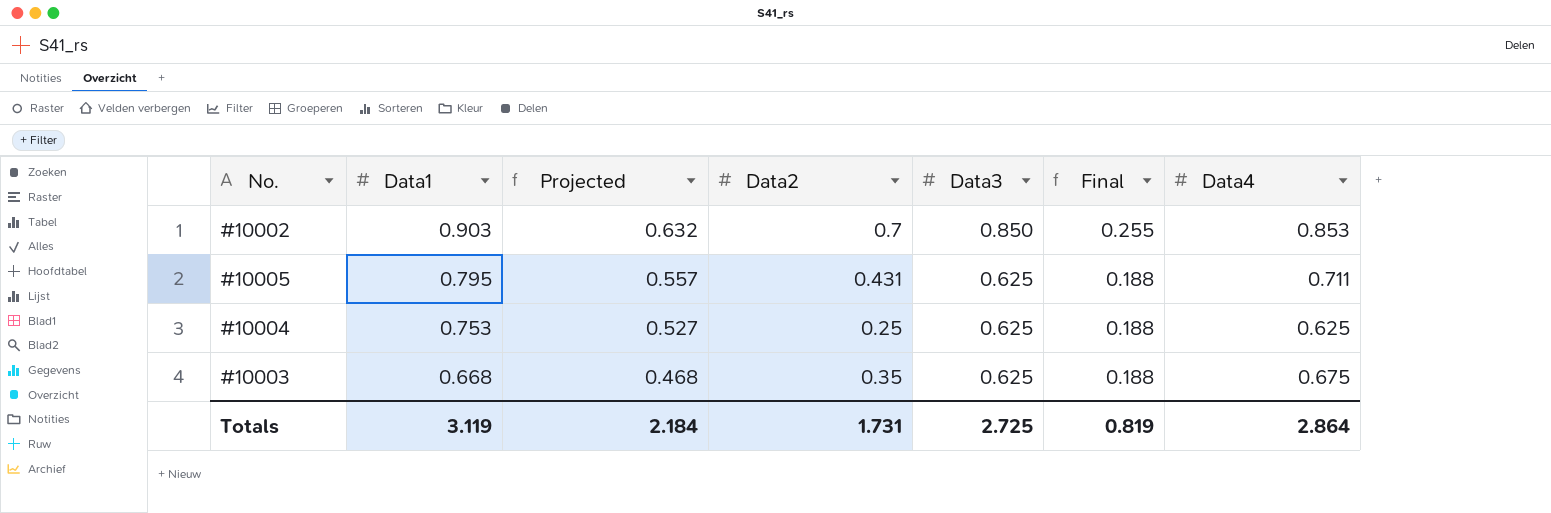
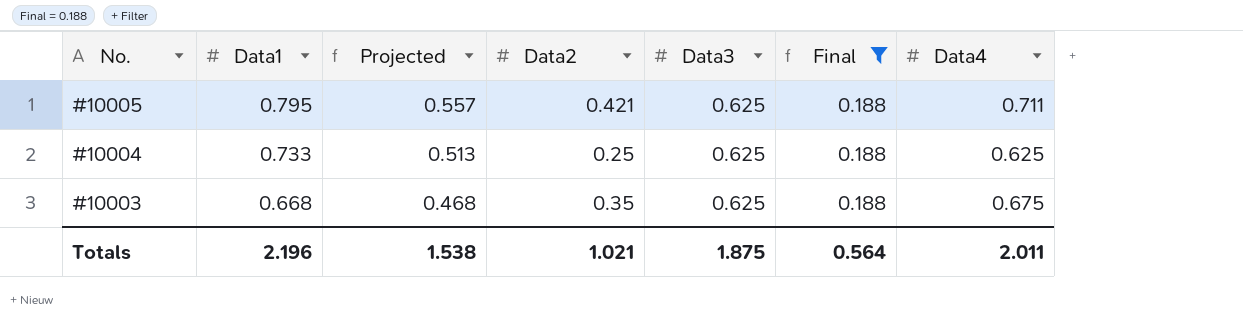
filter: none -> Final = 0.188
#10005 | Data2: 0.431 -> 0.421
#10004 | Data1: 0.753 -> 0.733
#10004 | Projected: 0.527 -> 0.513
Totals | Data1: 3.119 -> 2.196
Totals | Projected: 2.184 -> 1.538
Totals | Data2: 1.731 -> 1.021
Totals | Data3: 2.725 -> 1.875
Totals | Final: 0.819 -> 0.564
Totals | Data4: 2.864 -> 2.011

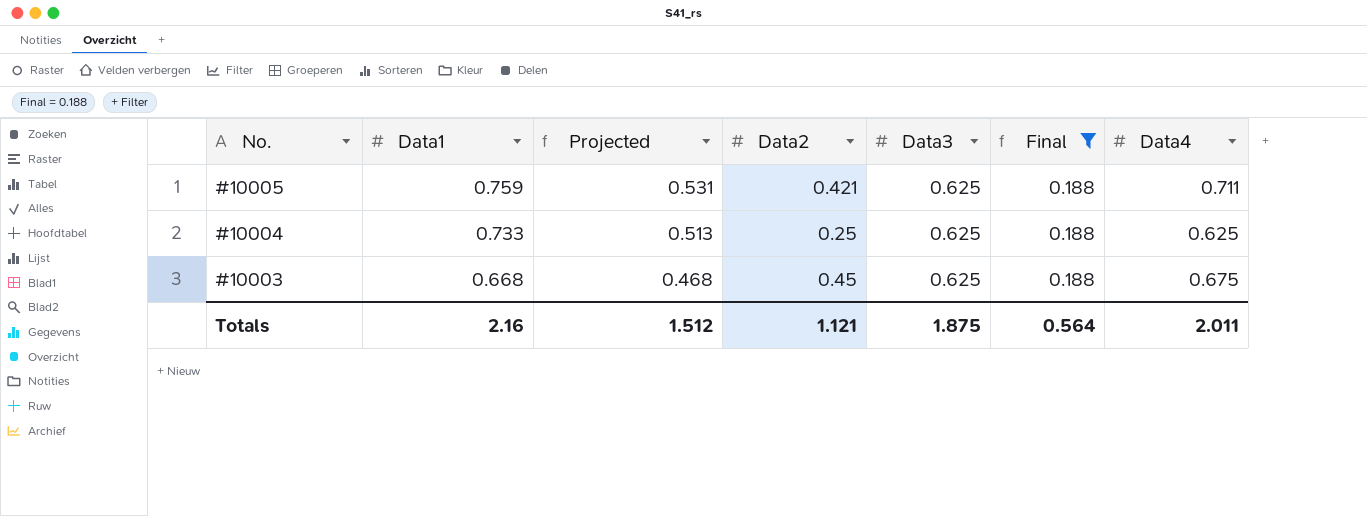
#10005 | Data1: 0.795 -> 0.759
#10005 | Projected: 0.557 -> 0.531
#10003 | Data2: 0.35 -> 0.45
Totals | Data1: 2.196 -> 2.16
Totals | Projected: 1.538 -> 1.512
Totals | Data2: 1.021 -> 1.121

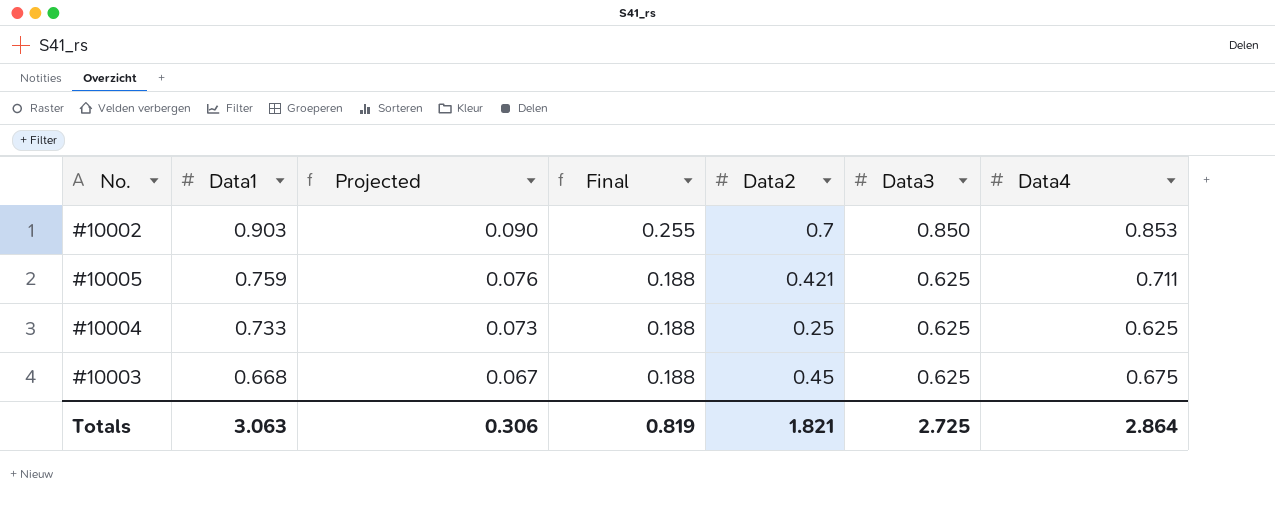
filter: Final = 0.188 -> none
column Projected | formula: [Data1] * 0.7 -> [Data1] * 0.1
column Final | position: 6 -> 4
Totals | Data1: 2.16 -> 3.063
Totals | Projected: 1.512 -> 0.306
Totals | Final: 0.564 -> 0.819
Totals | Data2: 1.121 -> 1.821
Totals | Data3: 1.875 -> 2.725
Totals | Data4: 2.011 -> 2.864

